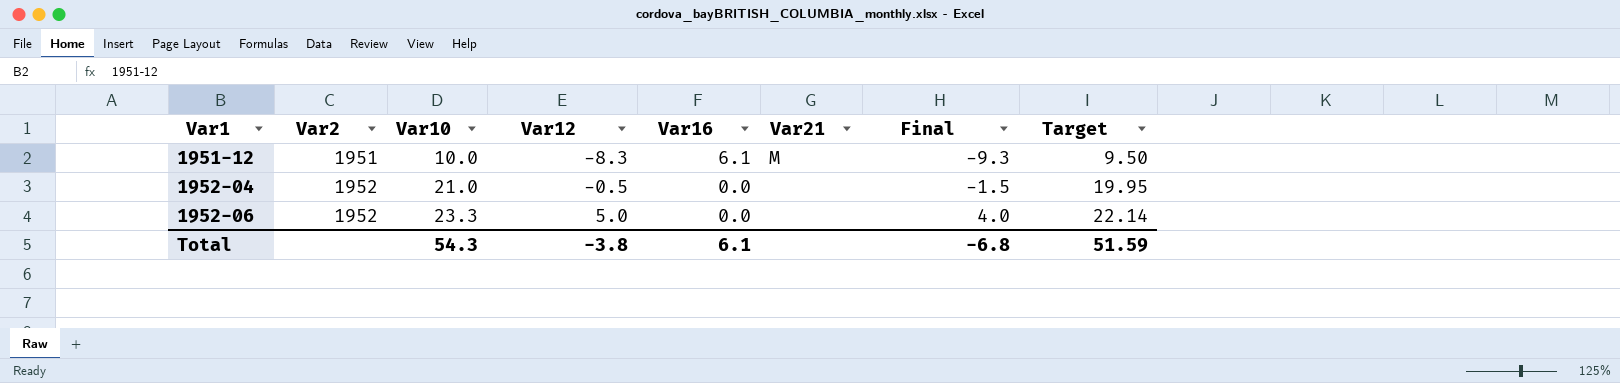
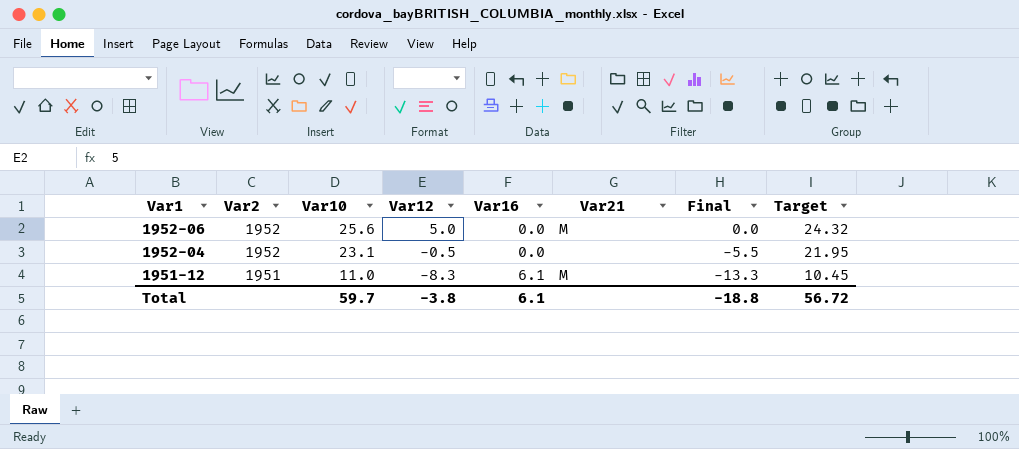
row order: Var1 ascending -> Var1 descending
column Final | formula: [Var12] - 1 -> [Var12] - 5
1952-06 | Var10: 23.3 -> 25.6
1952-06 | Var21: none -> M
1952-06 | Target: 22.14 -> 24.32
1952-04 | Var10: 21.0 -> 23.1
1952-04 | Target: 19.95 -> 21.95
1951-12 | Var10: 10.0 -> 11.0
1951-12 | Target: 9.50 -> 10.45
Total | Var10: 54.3 -> 59.7
Total | Final: -6.8 -> -18.8
Total | Target: 51.59 -> 56.72

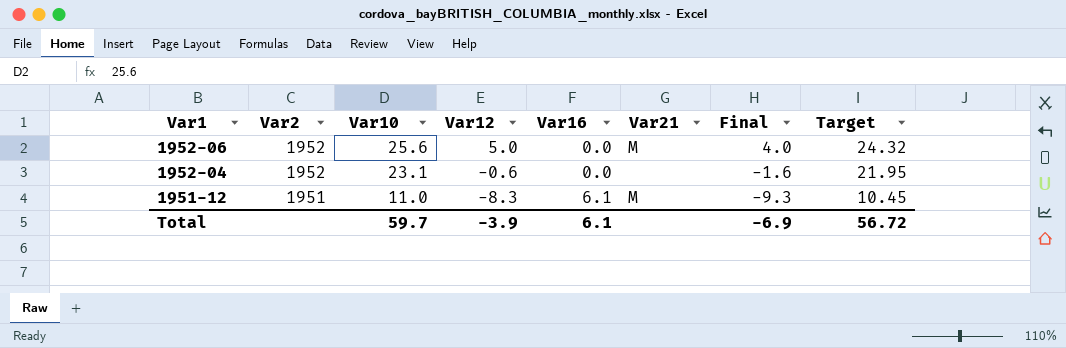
column Final | formula: [Var12] - 5 -> [Var12] - 1
1952-04 | Var12: -0.5 -> -0.6
Total | Var12: -3.8 -> -3.9
Total | Final: -18.8 -> -6.9

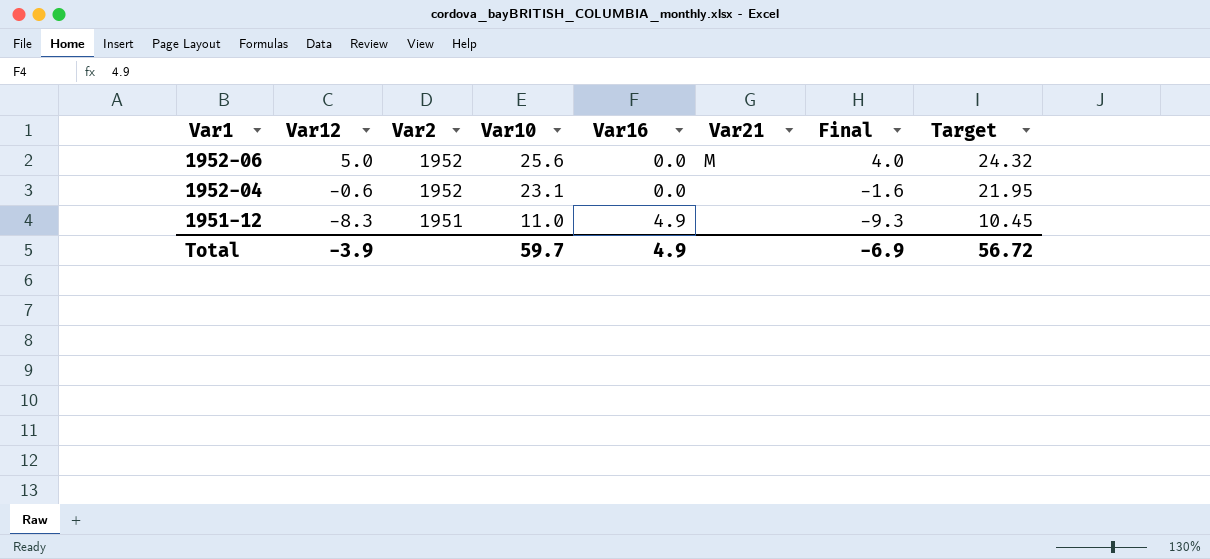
column Var12 | position: 4 -> 2
1951-12 | Var16: 6.1 -> 4.9
1951-12 | Var21: M -> none
Total | Var16: 6.1 -> 4.9

